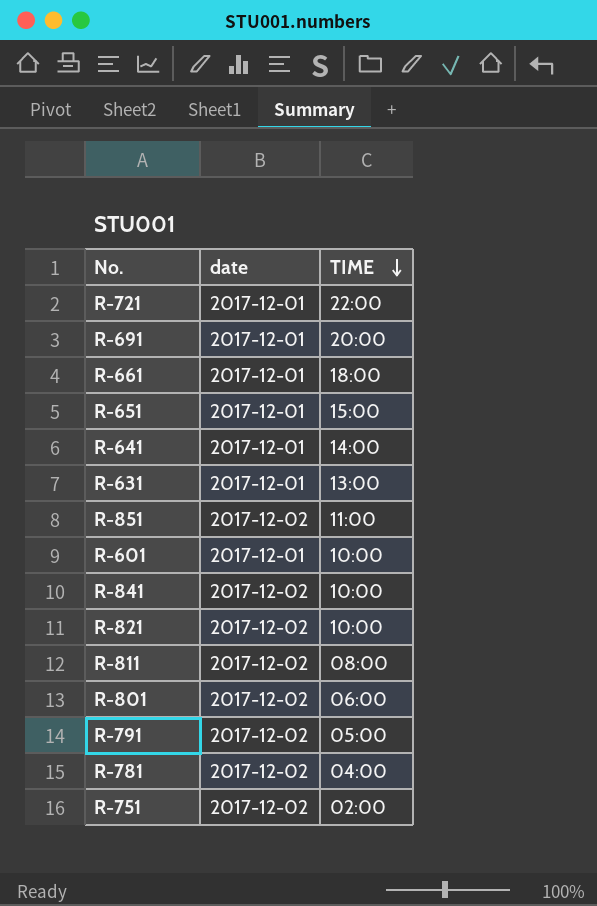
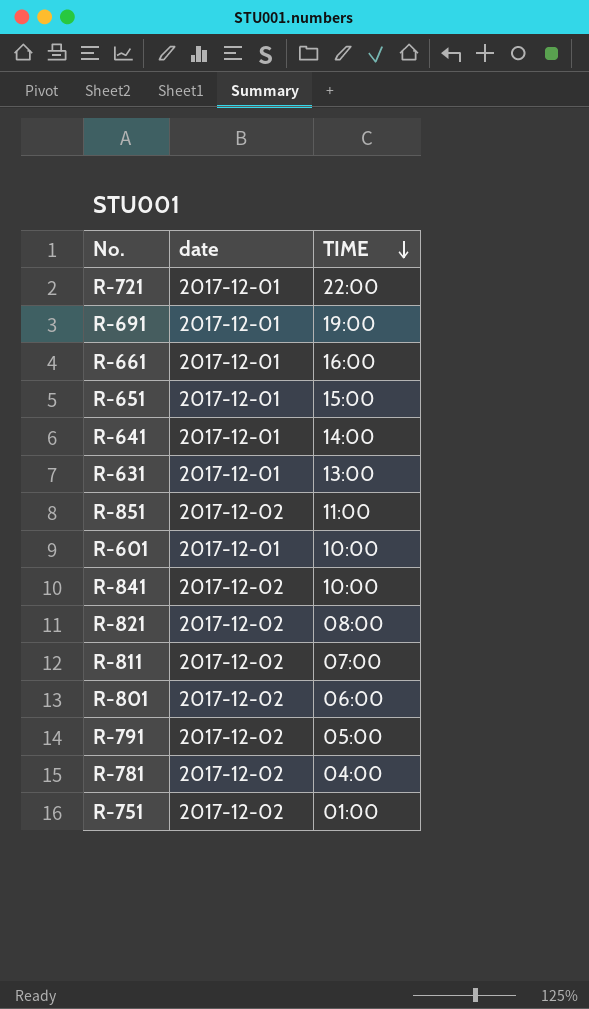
R-691 | TIME: 20:00 -> 19:00
R-661 | TIME: 18:00 -> 16:00
R-821 | TIME: 10:00 -> 08:00
R-811 | TIME: 08:00 -> 07:00
R-751 | TIME: 02:00 -> 01:00

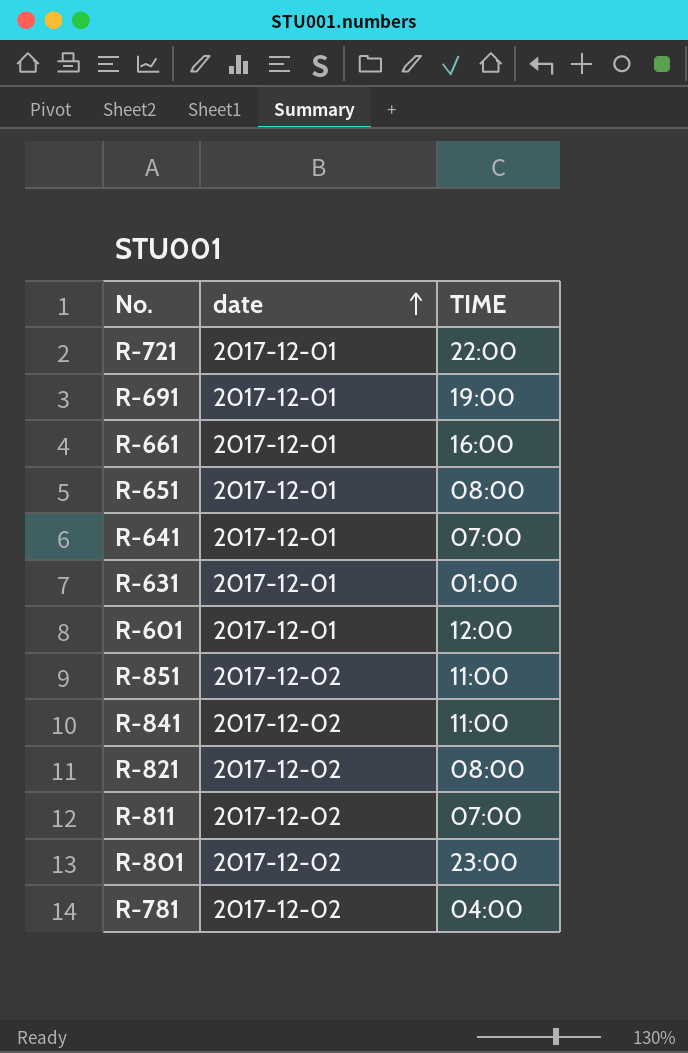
row order: TIME descending -> date ascending
row R-791: 2017-12-02 | 05:00 -> none
row R-751: 2017-12-02 | 01:00 -> none
R-651 | TIME: 15:00 -> 08:00
R-641 | TIME: 14:00 -> 07:00
R-631 | TIME: 13:00 -> 01:00
R-601 | TIME: 10:00 -> 12:00
R-841 | TIME: 10:00 -> 11:00
R-801 | TIME: 06:00 -> 23:00

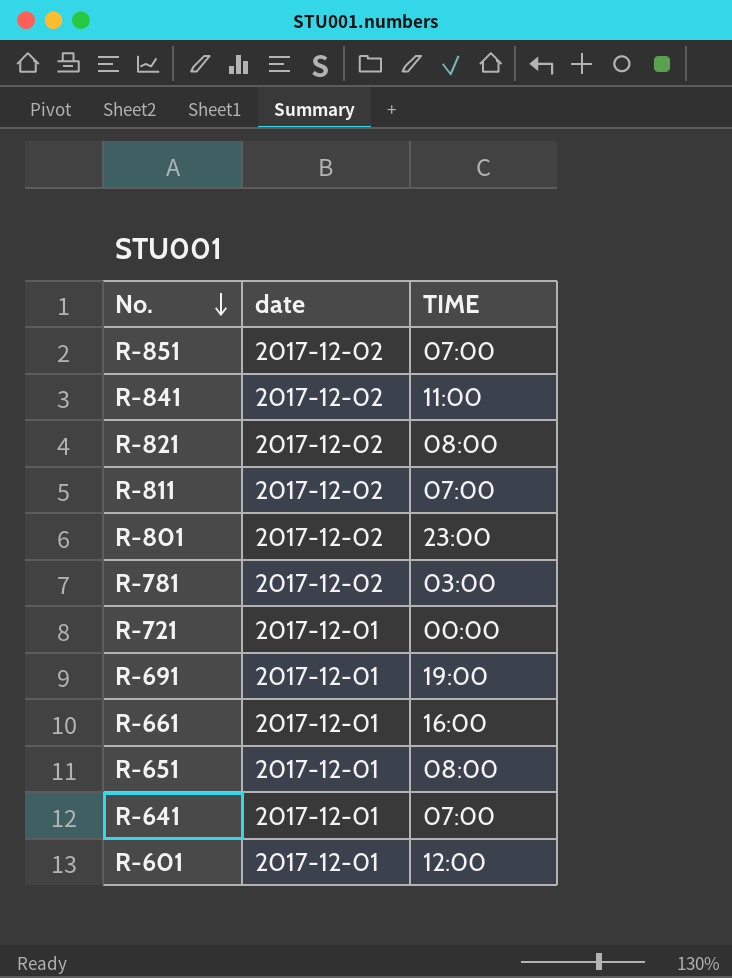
row order: date ascending -> No. descending
row R-631: 2017-12-01 | 01:00 -> none
R-851 | TIME: 11:00 -> 07:00
R-781 | TIME: 04:00 -> 03:00
R-721 | TIME: 22:00 -> 00:00

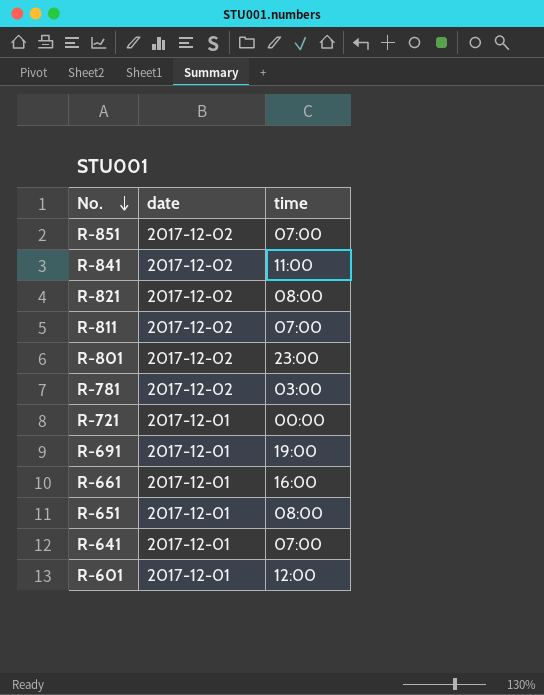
column name: TIME -> time

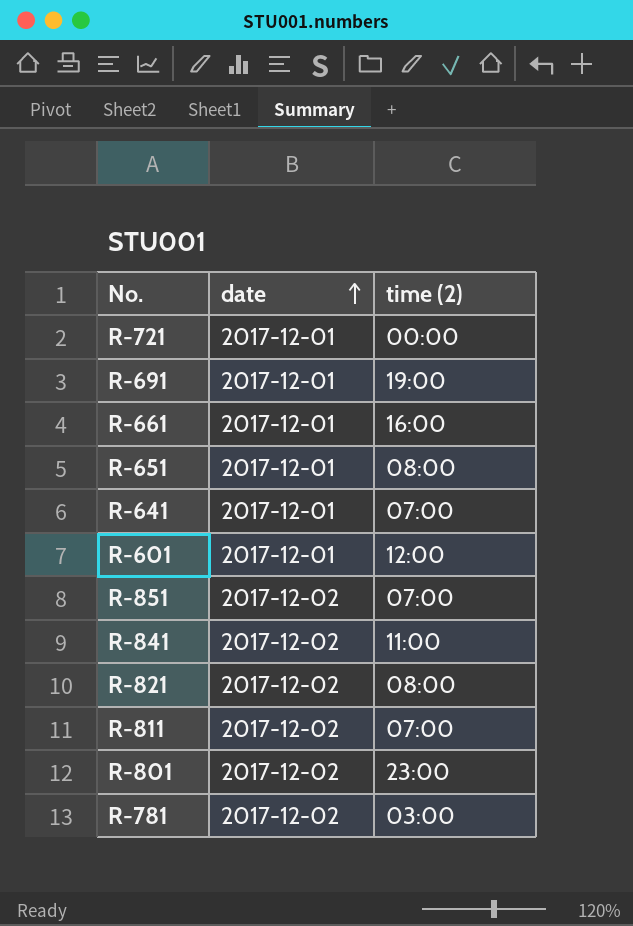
row order: No. descending -> date ascending
column name: time -> time (2)

